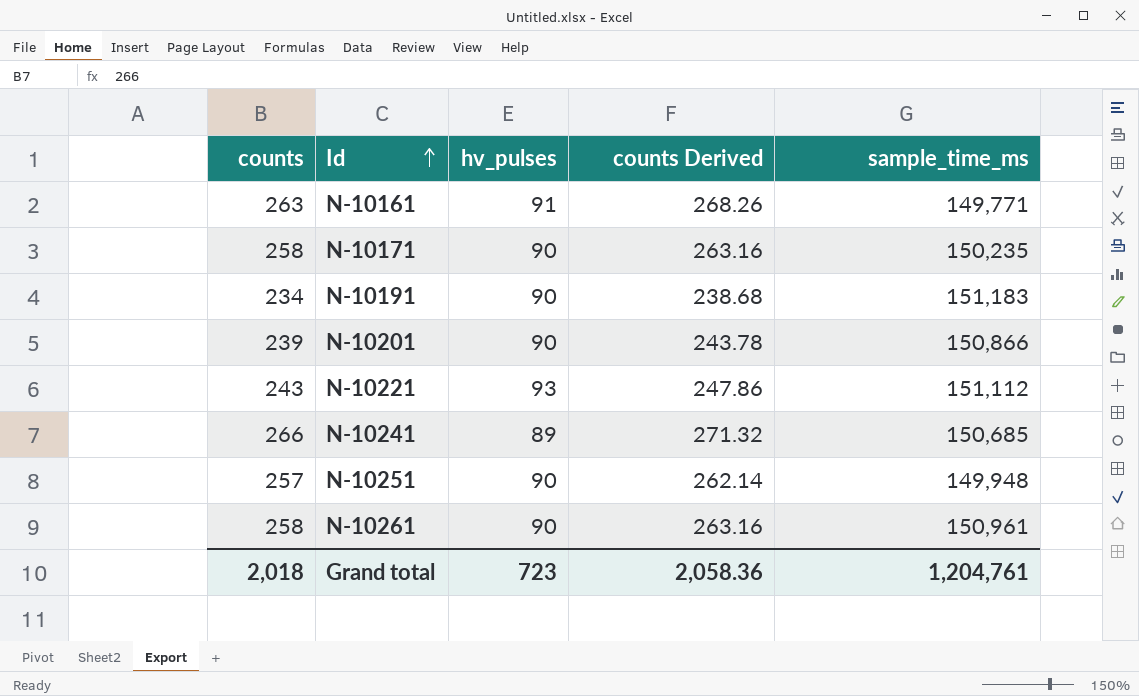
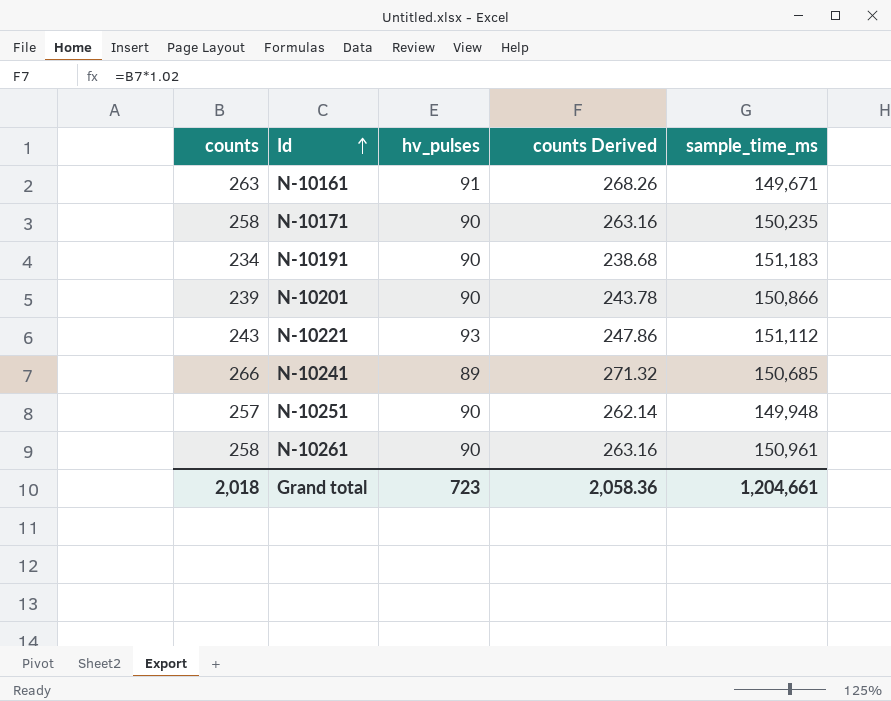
N-10161 | sample_time_ms: 149,771 -> 149,671
Grand total | sample_time_ms: 1,204,761 -> 1,204,661

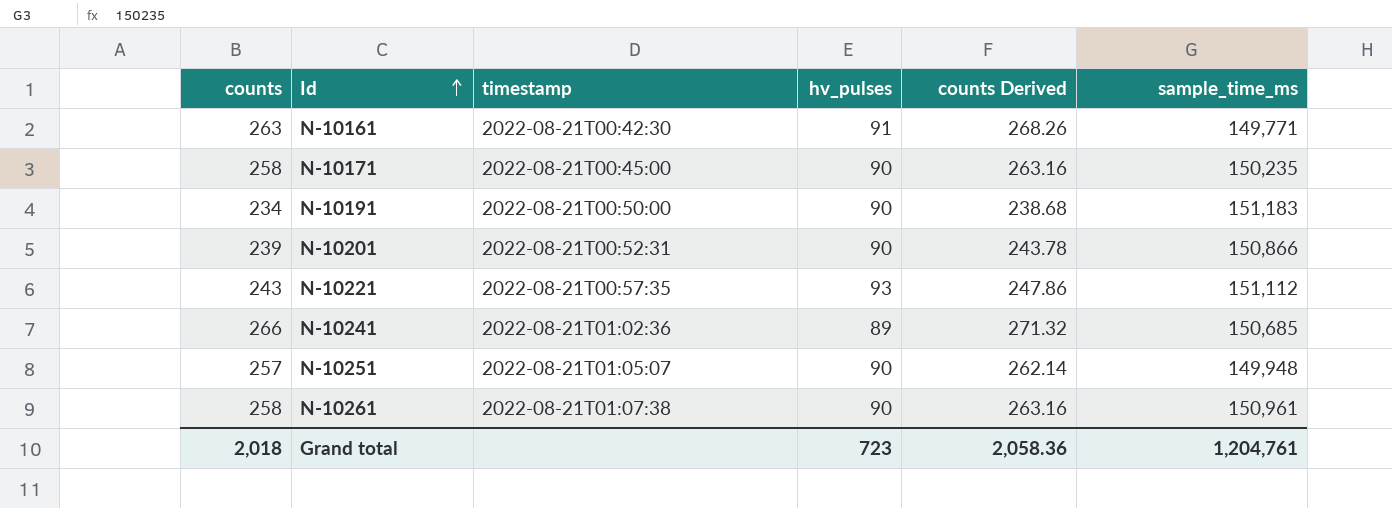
column timestamp | position: none -> 3
N-10161 | sample_time_ms: 149,671 -> 149,771
Grand total | sample_time_ms: 1,204,661 -> 1,204,761

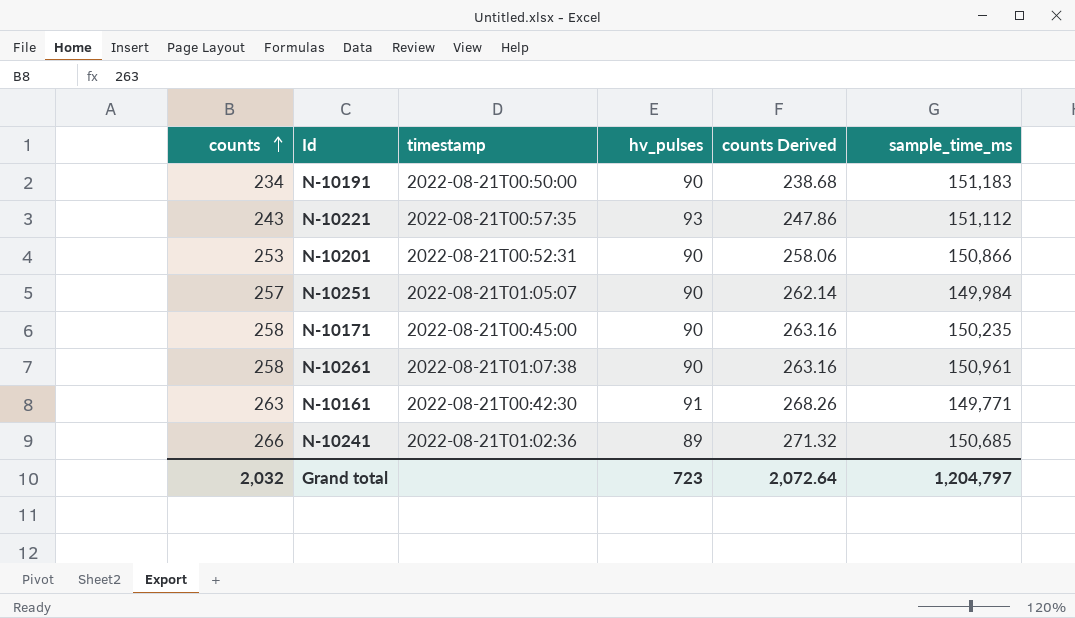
row order: Id ascending -> counts ascending
N-10201 | counts: 239 -> 253
N-10201 | counts Derived: 243.78 -> 258.06
N-10251 | sample_time_ms: 149,948 -> 149,984
Grand total | counts: 2,018 -> 2,032
Grand total | counts Derived: 2,058.36 -> 2,072.64
Grand total | sample_time_ms: 1,204,761 -> 1,204,797

